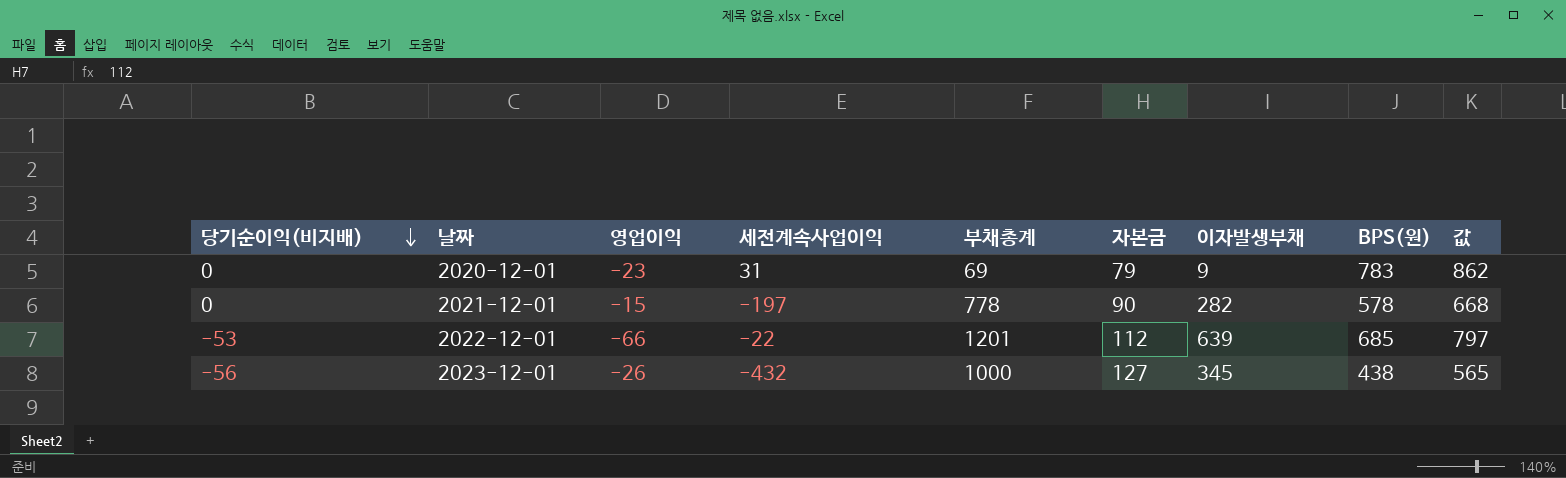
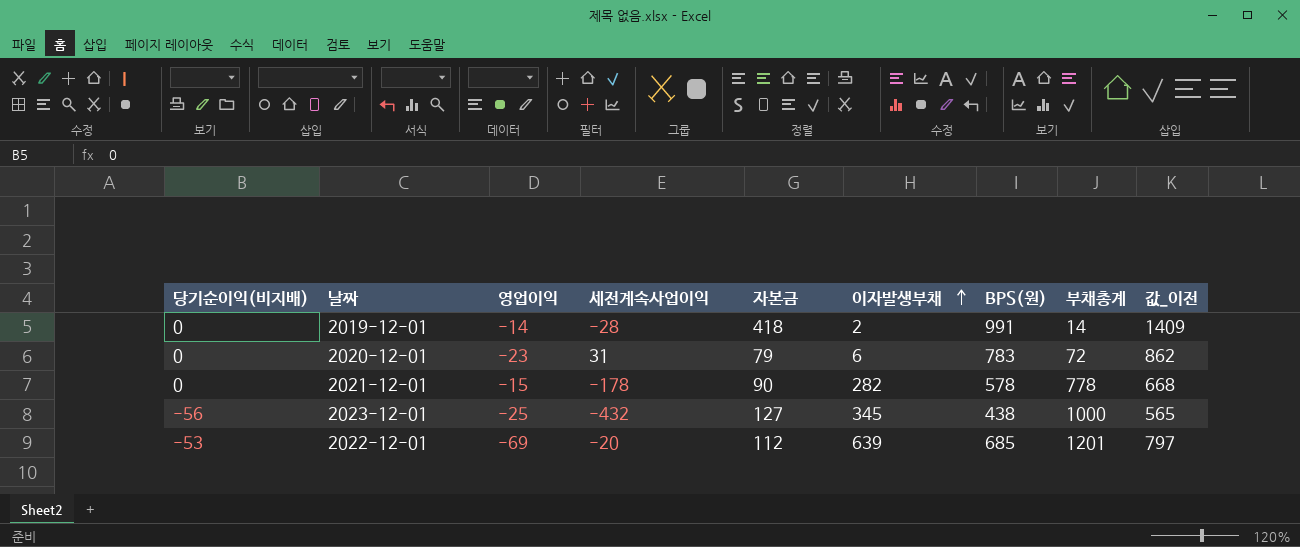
row order: 당기순이익(비지배) descending -> 이자발생부채 ascending
column 부채총계 | position: 5 -> 8
column name: 값 -> 값_이전
row 2019-12-01: none -> 0 | -14 | -28 | 418 | 2 | 991 | 14 | 1409
2020-12-01 | 이자발생부채: 9 -> 6
2020-12-01 | 부채총계: 69 -> 72
2021-12-01 | 세전계속사업이익: -197 -> -178
2023-12-01 | 영업이익: -26 -> -25
2022-12-01 | 영업이익: -66 -> -69
2022-12-01 | 세전계속사업이익: -22 -> -20

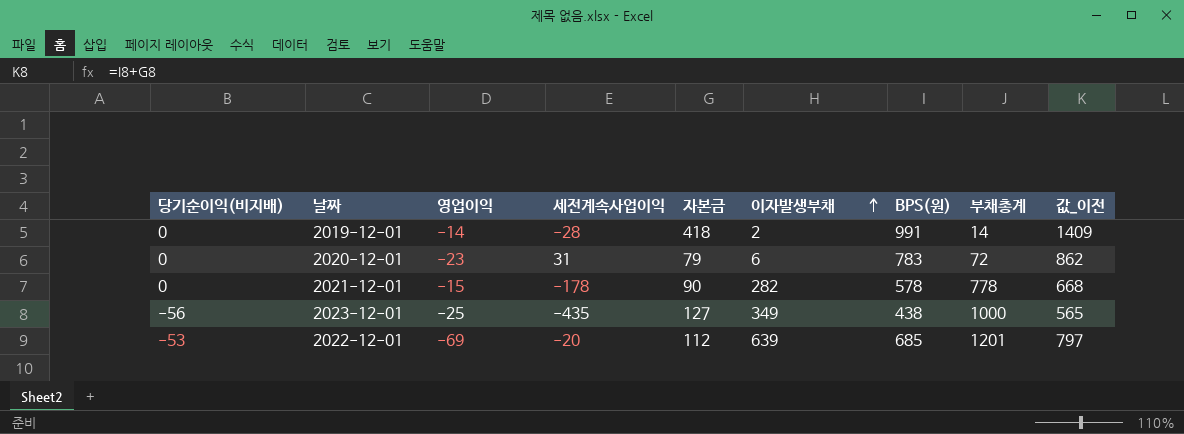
2023-12-01 | 세전계속사업이익: -432 -> -435
2023-12-01 | 이자발생부채: 345 -> 349

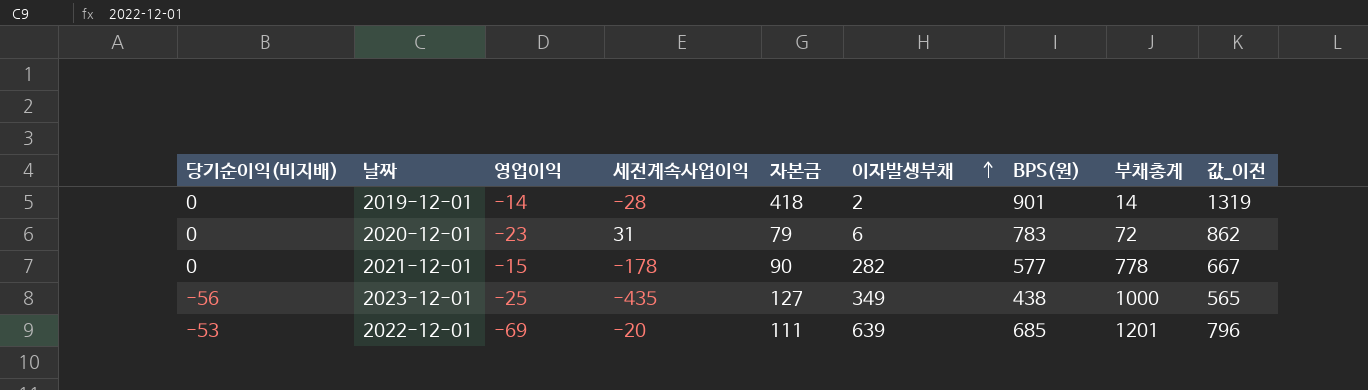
2019-12-01 | BPS(원): 991 -> 901
2019-12-01 | 값_이전: 1409 -> 1319
2021-12-01 | BPS(원): 578 -> 577
2021-12-01 | 값_이전: 668 -> 667
2022-12-01 | 자본금: 112 -> 111
2022-12-01 | 값_이전: 797 -> 796

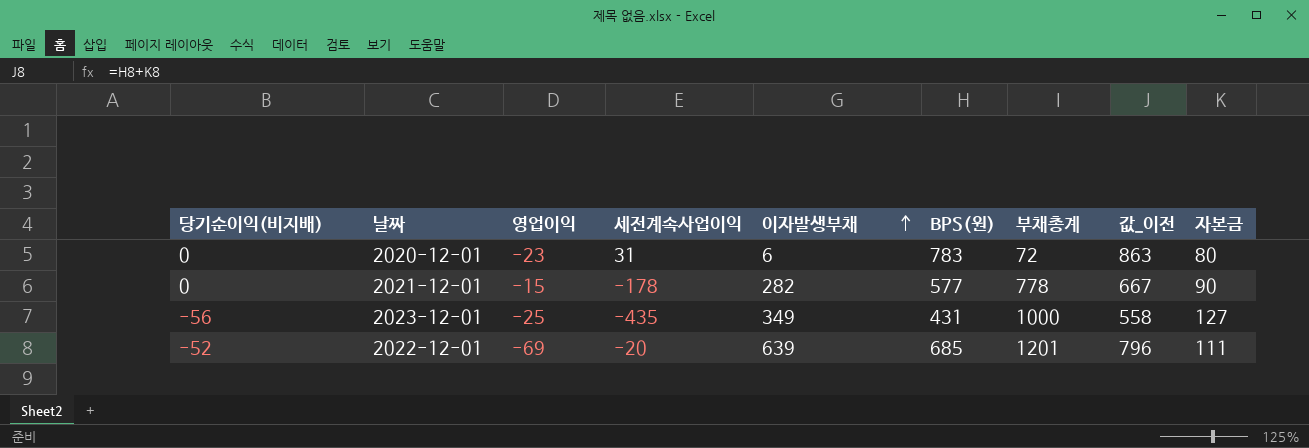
column 자본금 | position: 5 -> 9
row 2019-12-01: 0 | -14 | -28 | 418 | 2 | 901 | 14 | 1319 -> none
2020-12-01 | 값_이전: 862 -> 863
2020-12-01 | 자본금: 79 -> 80
2023-12-01 | BPS(원): 438 -> 431
2023-12-01 | 값_이전: 565 -> 558
2022-12-01 | 당기순이익(비지배): -53 -> -52

